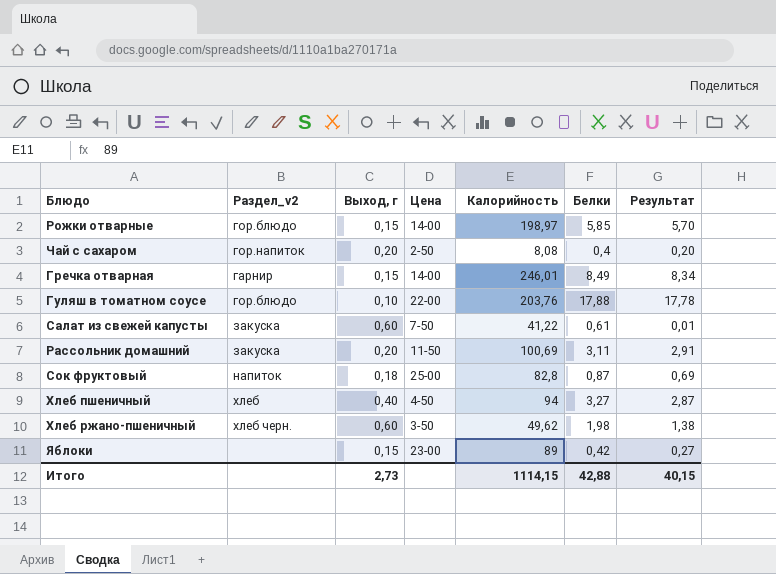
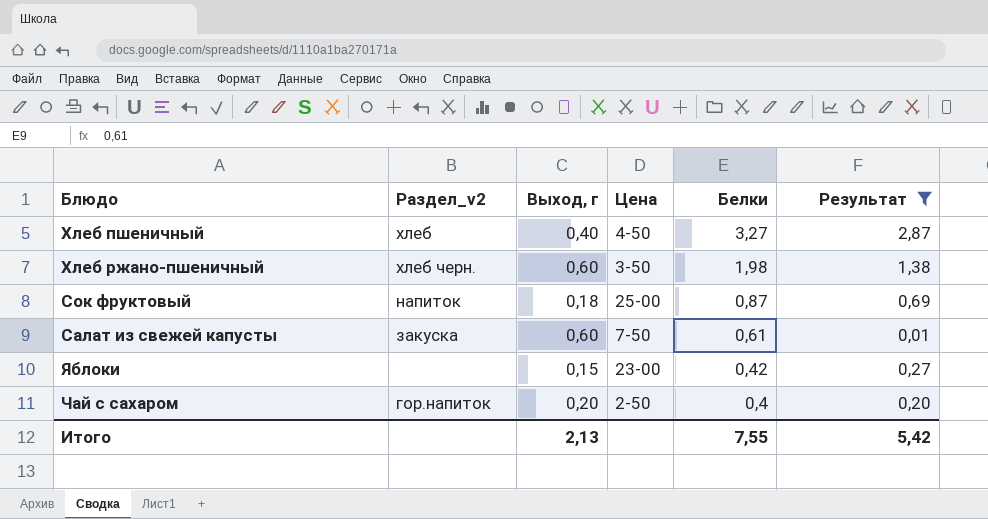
filter: none -> Результат <= 2,87
row order: none -> Белки descending
column Калорийность | position: 5 -> none
Итого | Выход, г: 2,73 -> 2,13
Итого | Белки: 42,88 -> 7,55
Итого | Результат: 40,15 -> 5,42

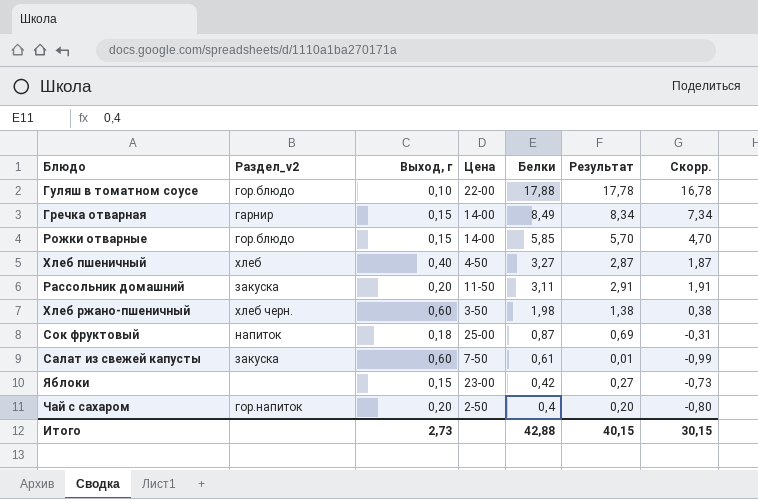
filter: Результат <= 2,87 -> none
column Скорр. | formula: none -> [Результат] - 1
Итого | Выход, г: 2,13 -> 2,73
Итого | Белки: 7,55 -> 42,88
Итого | Результат: 5,42 -> 40,15

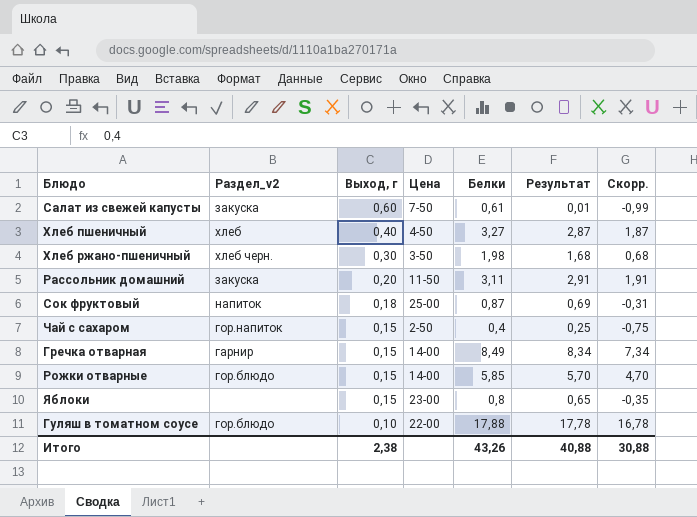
row order: Белки descending -> Выход, г descending
Хлеб ржано-пшеничный | Выход, г: 0,60 -> 0,30
Хлеб ржано-пшеничный | Результат: 1,38 -> 1,68
Хлеб ржано-пшеничный | Скорр.: 0,38 -> 0,68
Чай с сахаром | Выход, г: 0,20 -> 0,15
Чай с сахаром | Результат: 0,20 -> 0,25
Чай с сахаром | Скорр.: -0,80 -> -0,75
Яблоки | Белки: 0,42 -> 0,8
Яблоки | Результат: 0,27 -> 0,65
Яблоки | Скорр.: -0,73 -> -0,35
Итого | Выход, г: 2,73 -> 2,38
Итого | Белки: 42,88 -> 43,26
Итого | Результат: 40,15 -> 40,88
Итого | Скорр.: 30,15 -> 30,88

